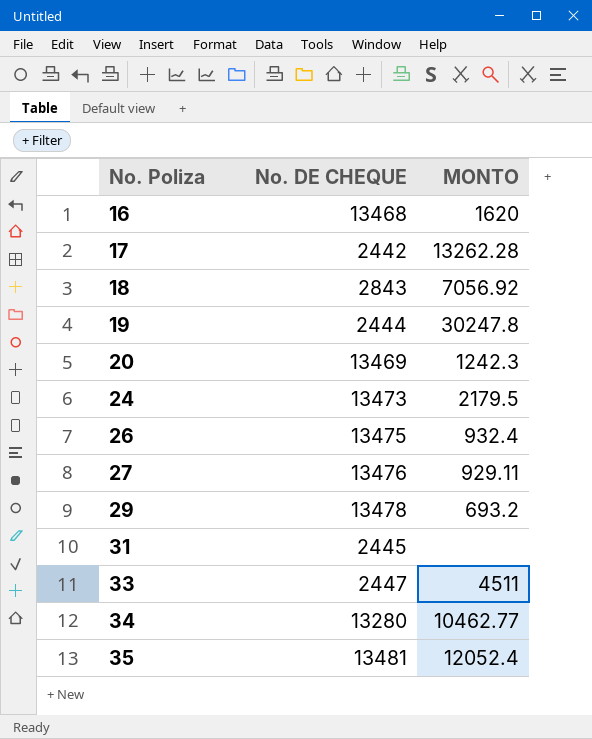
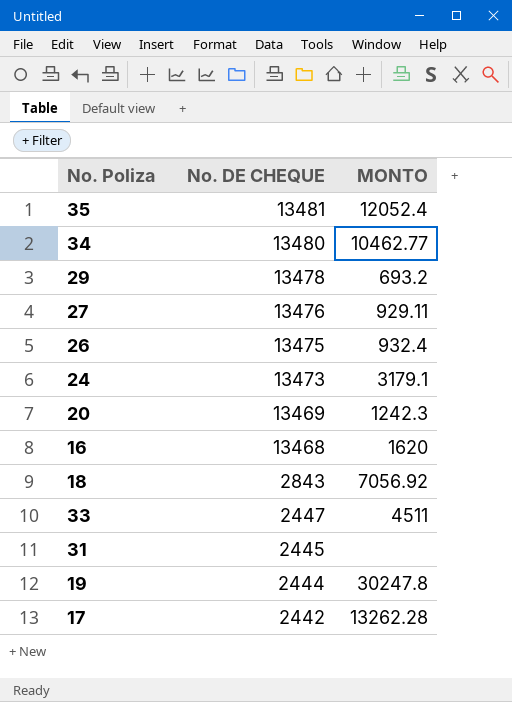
row order: No. Poliza ascending -> No. DE CHEQUE descending
34 | No. DE CHEQUE: 13280 -> 13480
24 | MONTO: 2179.5 -> 3179.1

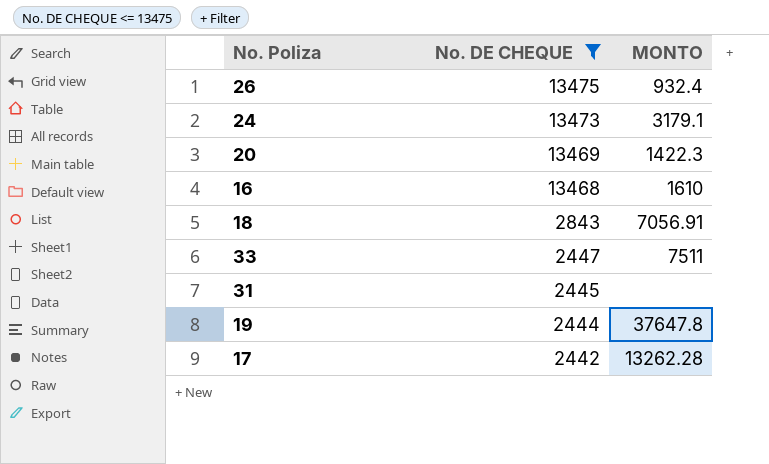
filter: none -> No. DE CHEQUE <= 13475
20 | MONTO: 1242.3 -> 1422.3
16 | MONTO: 1620 -> 1610
18 | MONTO: 7056.92 -> 7056.91
33 | MONTO: 4511 -> 7511
19 | MONTO: 30247.8 -> 37647.8

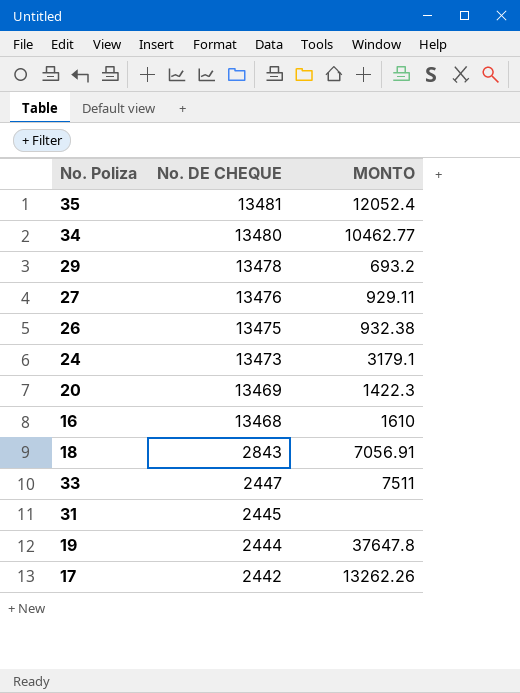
filter: No. DE CHEQUE <= 13475 -> none
26 | MONTO: 932.4 -> 932.38
17 | MONTO: 13262.28 -> 13262.26

